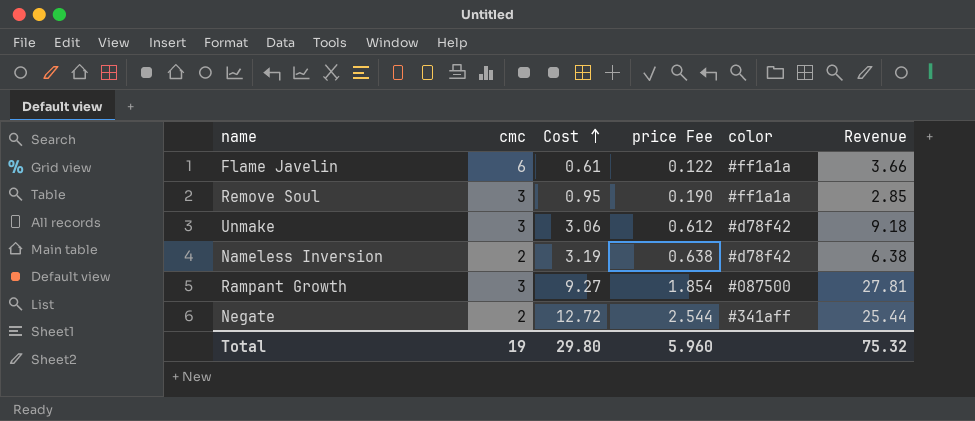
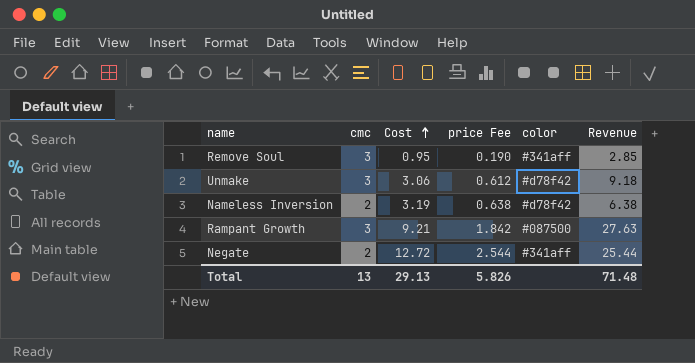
row Flame Javelin: 6 | 0.61 | 0.122 | #ff1a1a | 3.66 -> none
Remove Soul | color: #ff1a1a -> #341aff
Rampant Growth | Cost: 9.27 -> 9.21
Rampant Growth | price Fee: 1.854 -> 1.842
Rampant Growth | Revenue: 27.81 -> 27.63
Total | cmc: 19 -> 13
Total | Cost: 29.80 -> 29.13
Total | price Fee: 5.960 -> 5.826
Total | Revenue: 75.32 -> 71.48

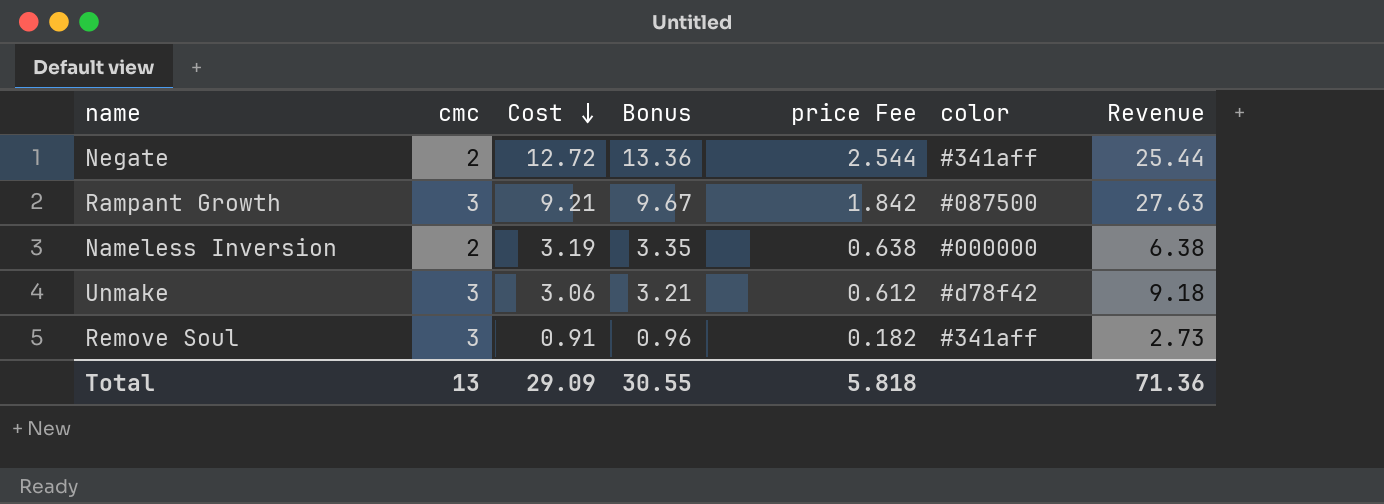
row order: Cost ascending -> Cost descending
column Bonus | formula: none -> [Cost] * 1.05
Nameless Inversion | color: #d78f42 -> #000000
Remove Soul | Cost: 0.95 -> 0.91
Remove Soul | price Fee: 0.190 -> 0.182
Remove Soul | Revenue: 2.85 -> 2.73
Total | Cost: 29.13 -> 29.09
Total | price Fee: 5.826 -> 5.818
Total | Revenue: 71.48 -> 71.36

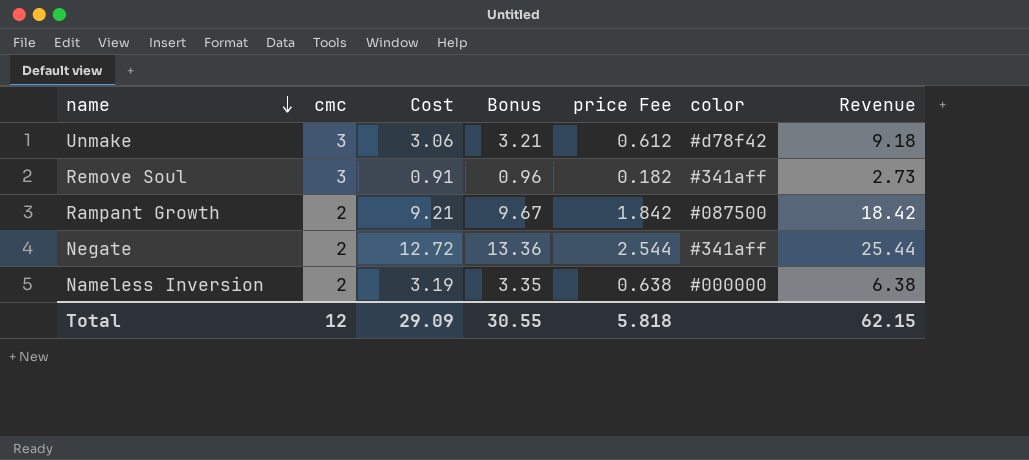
row order: Cost descending -> name descending
Rampant Growth | cmc: 3 -> 2
Rampant Growth | Revenue: 27.63 -> 18.42
Total | cmc: 13 -> 12
Total | Revenue: 71.36 -> 62.15

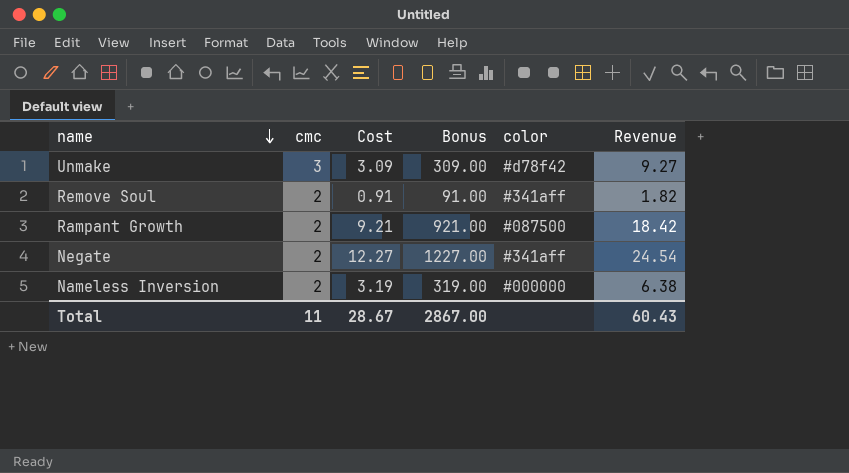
column price Fee | formula: [Cost] * 0.2 -> none
column Bonus | formula: [Cost] * 1.05 -> [Cost] * 100
Unmake | Cost: 3.06 -> 3.09
Unmake | Revenue: 9.18 -> 9.27
Remove Soul | cmc: 3 -> 2
Remove Soul | Revenue: 2.73 -> 1.82
Negate | Cost: 12.72 -> 12.27
Negate | Revenue: 25.44 -> 24.54
Total | cmc: 12 -> 11
Total | Cost: 29.09 -> 28.67
Total | Bonus: 30.55 -> 2867.00
Total | Revenue: 62.15 -> 60.43

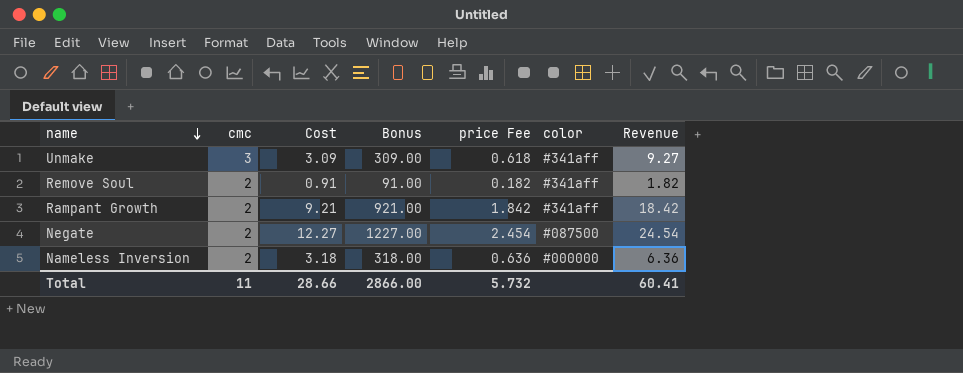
column price Fee | formula: none -> [Cost] * 0.2
Unmake | color: #d78f42 -> #341aff
Rampant Growth | color: #087500 -> #341aff
Negate | color: #341aff -> #087500
Nameless Inversion | Cost: 3.19 -> 3.18
Nameless Inversion | Bonus: 319.00 -> 318.00
Nameless Inversion | Revenue: 6.38 -> 6.36
Total | Cost: 28.67 -> 28.66
Total | Bonus: 2867.00 -> 2866.00
Total | Revenue: 60.43 -> 60.41

